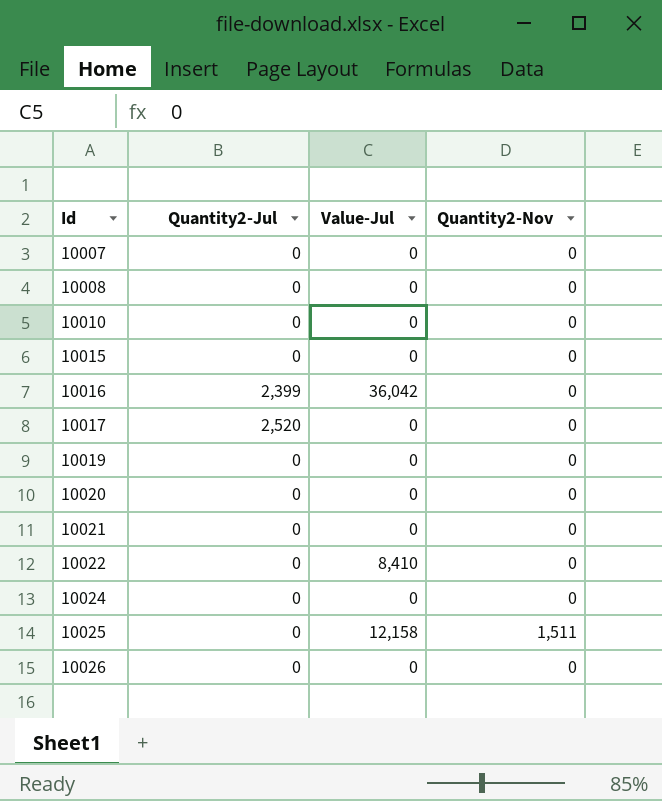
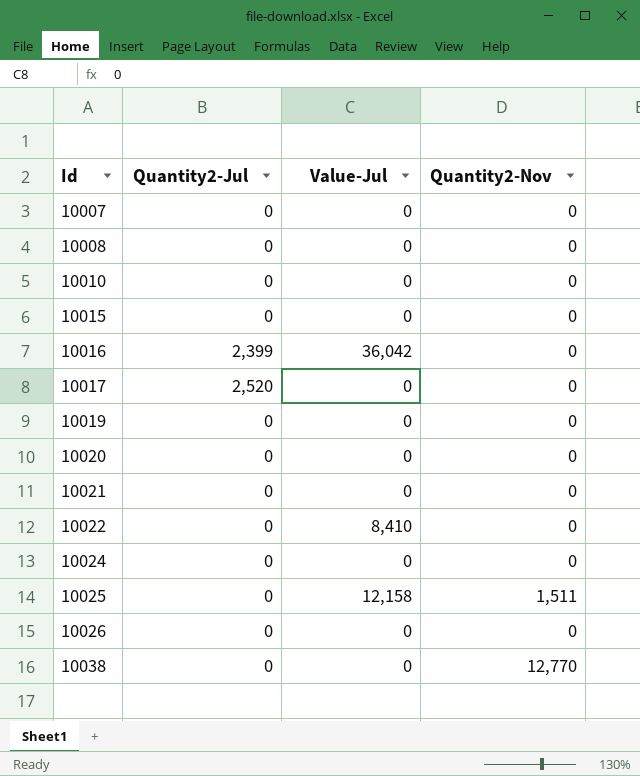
row 10038: none -> 0 | 0 | 12,770

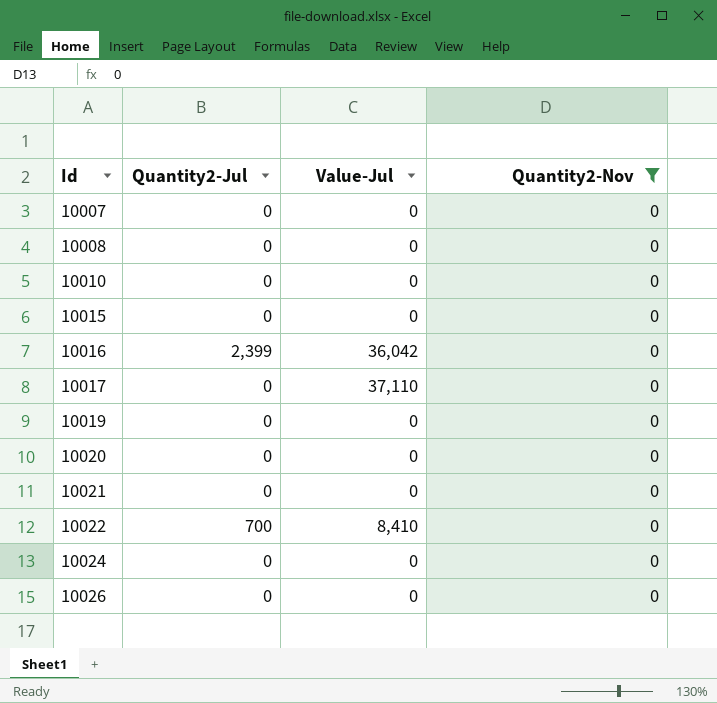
filter: none -> Quantity2-Nov = 0
10017 | Quantity2-Jul: 2,520 -> 0
10017 | Value-Jul: 0 -> 37,110
10022 | Quantity2-Jul: 0 -> 700

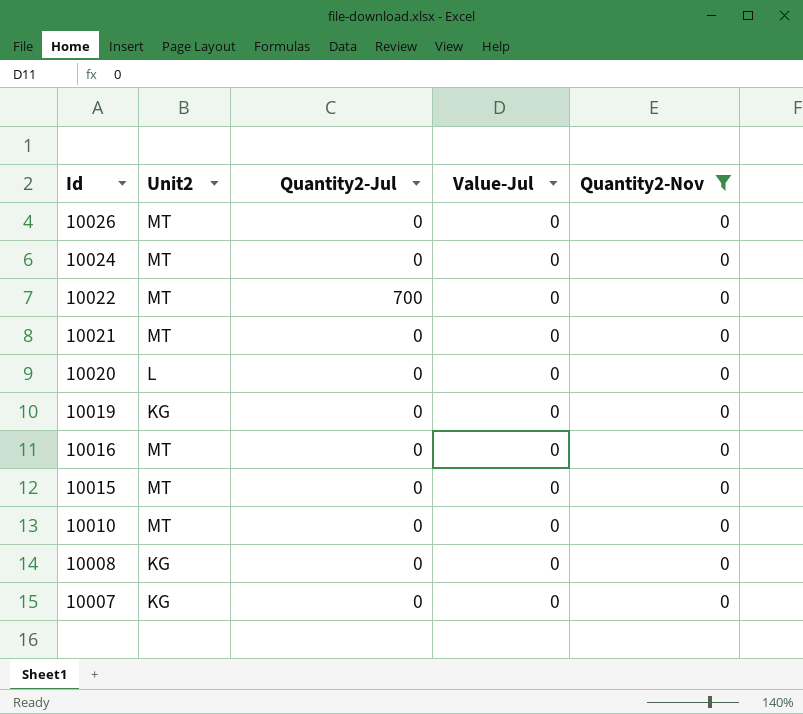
row order: Id ascending -> Id descending
column Unit2 | position: none -> 2
row 10017: 0 | 37,110 | 0 -> none
10022 | Value-Jul: 8,410 -> 0
10016 | Quantity2-Jul: 2,399 -> 0
10016 | Value-Jul: 36,042 -> 0

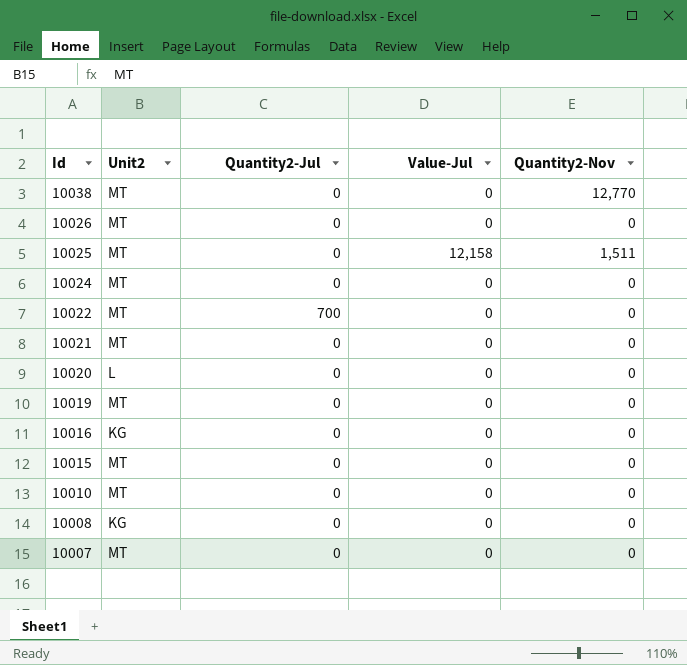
filter: Quantity2-Nov = 0 -> none
10019 | Unit2: KG -> MT
10016 | Unit2: MT -> KG
10007 | Unit2: KG -> MT

